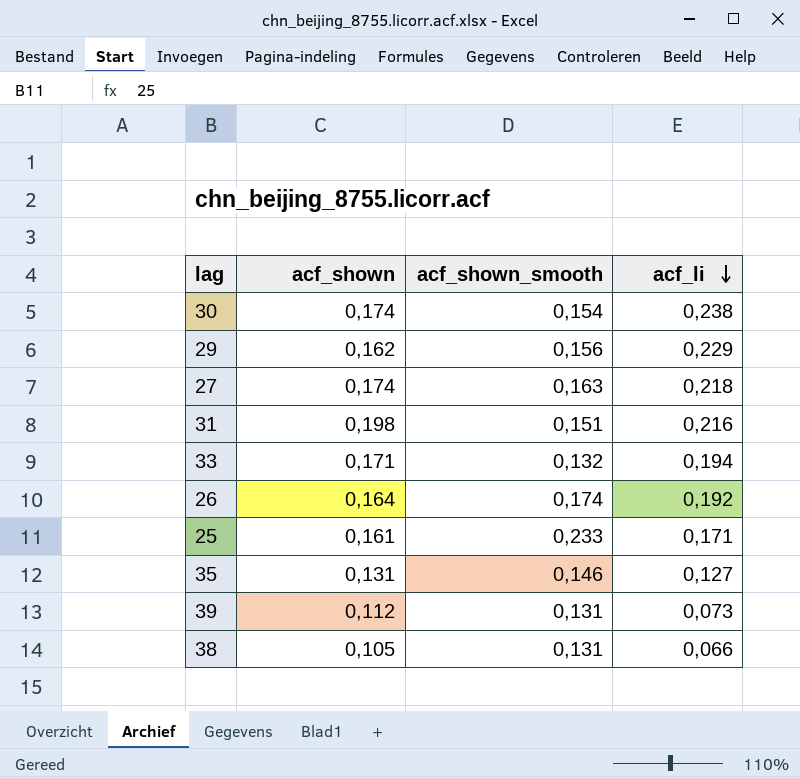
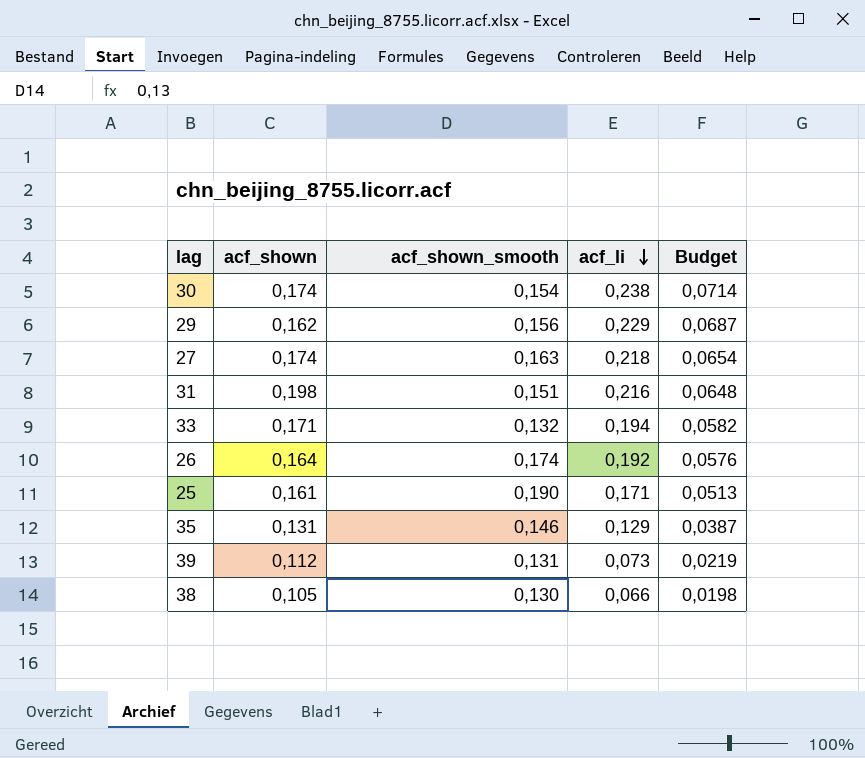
column Budget | formula: none -> [acf_li] * 0,3
25 | acf_shown_smooth: 0,233 -> 0,190
35 | acf_li: 0,127 -> 0,129
38 | acf_shown_smooth: 0,131 -> 0,130

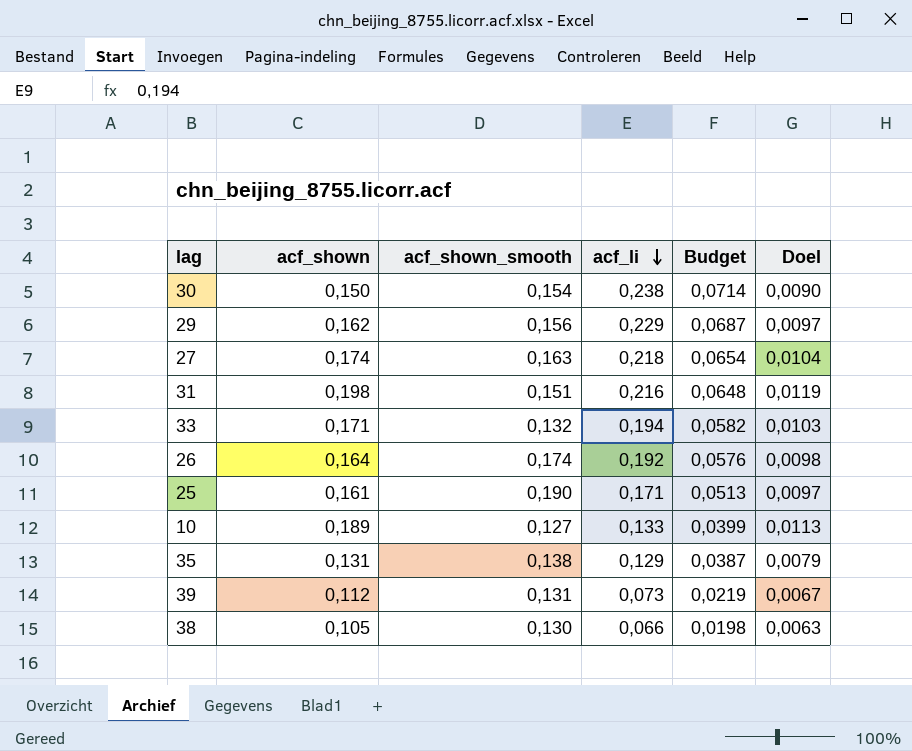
column Doel | formula: none -> [acf_shown] * 0,06
30 | acf_shown: 0,174 -> 0,150
row 10: none -> 0,189 | 0,127 | 0,133 | 0,0399 | 0,0113
35 | acf_shown_smooth: 0,146 -> 0,138

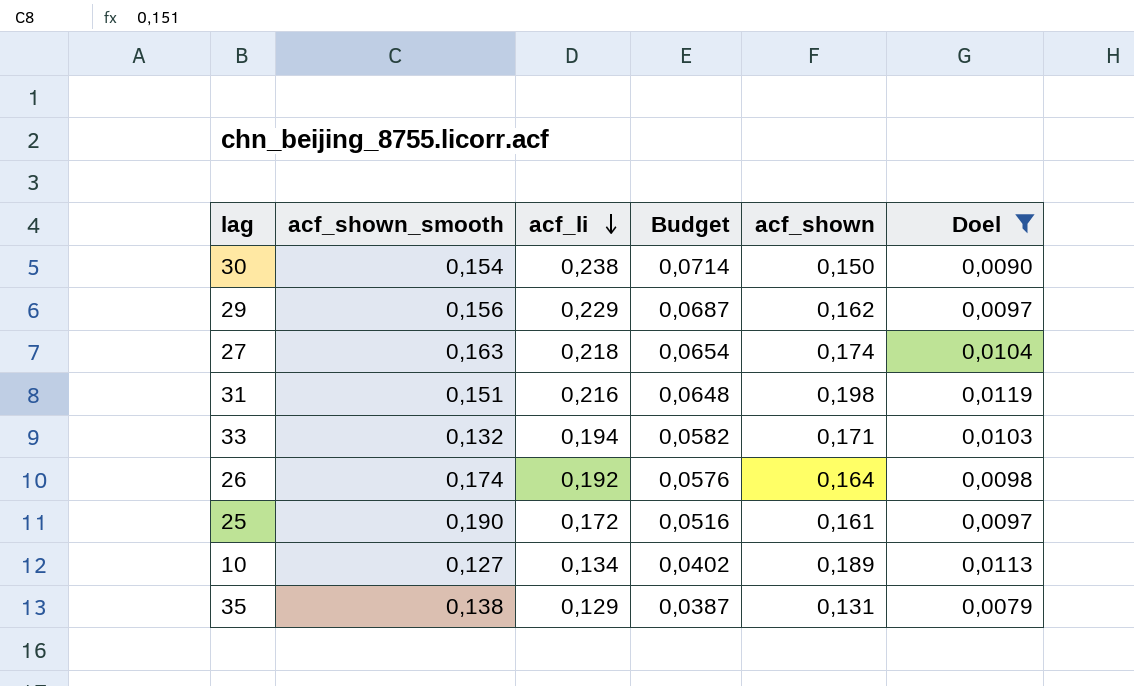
filter: none -> Doel >= 0,0079
column acf_shown | position: 2 -> 5
25 | acf_li: 0,171 -> 0,172
25 | Budget: 0,0513 -> 0,0516
10 | acf_li: 0,133 -> 0,134
10 | Budget: 0,0399 -> 0,0402

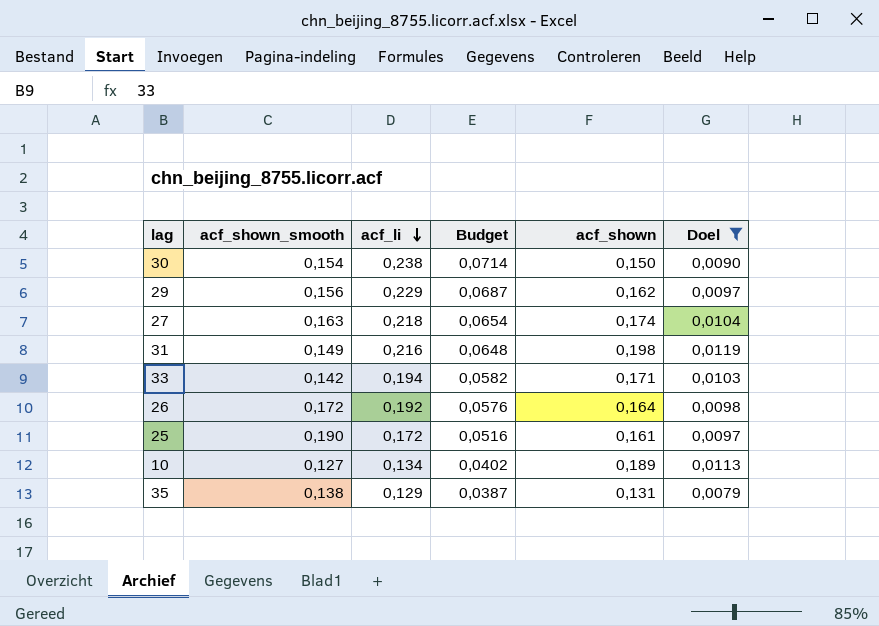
31 | acf_shown_smooth: 0,151 -> 0,149
33 | acf_shown_smooth: 0,132 -> 0,142
26 | acf_shown_smooth: 0,174 -> 0,172

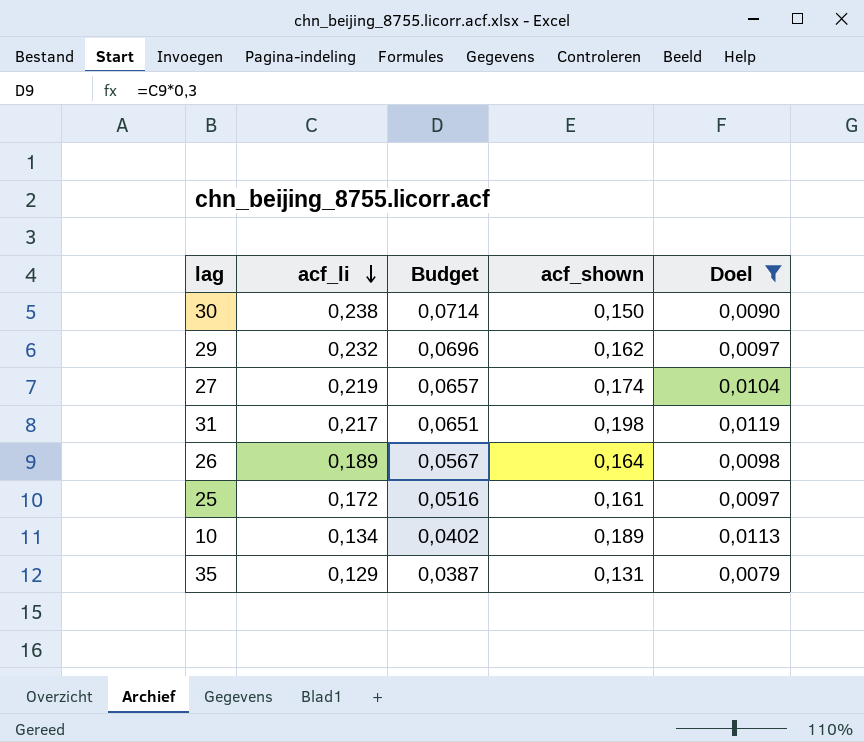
column acf_shown_smooth | position: 2 -> none
row 33: 0,142 | 0,194 | 0,0582 | 0,171 | 0,0103 -> none
29 | acf_li: 0,229 -> 0,232
29 | Budget: 0,0687 -> 0,0696
27 | acf_li: 0,218 -> 0,219
27 | Budget: 0,0654 -> 0,0657
31 | acf_li: 0,216 -> 0,217
31 | Budget: 0,0648 -> 0,0651
26 | acf_li: 0,192 -> 0,189
26 | Budget: 0,0576 -> 0,0567

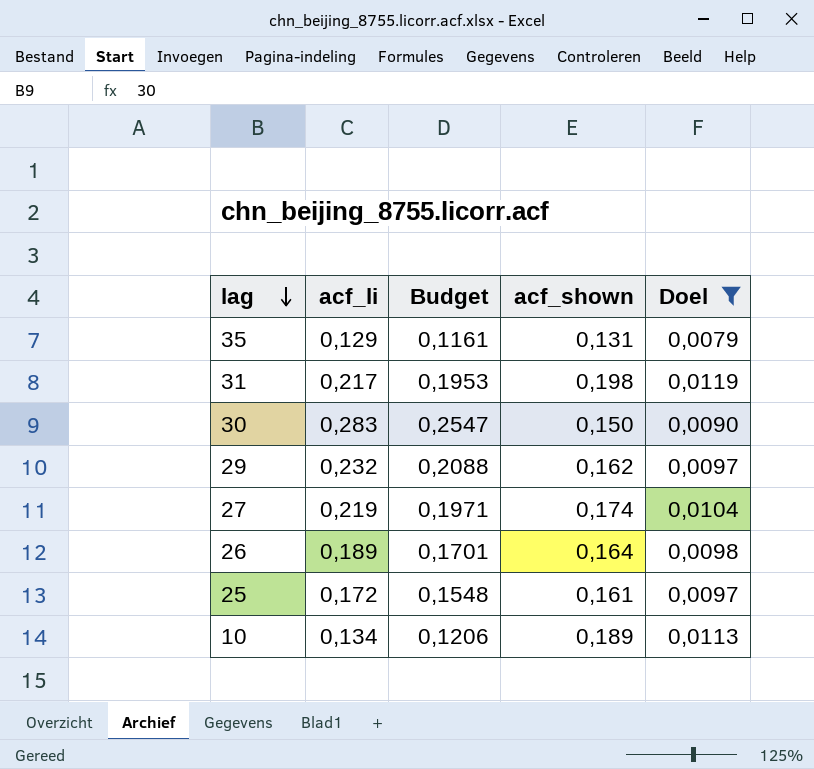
row order: acf_li descending -> lag descending
column Budget | formula: [acf_li] * 0,3 -> [acf_li] * 0,9
30 | acf_li: 0,238 -> 0,283

